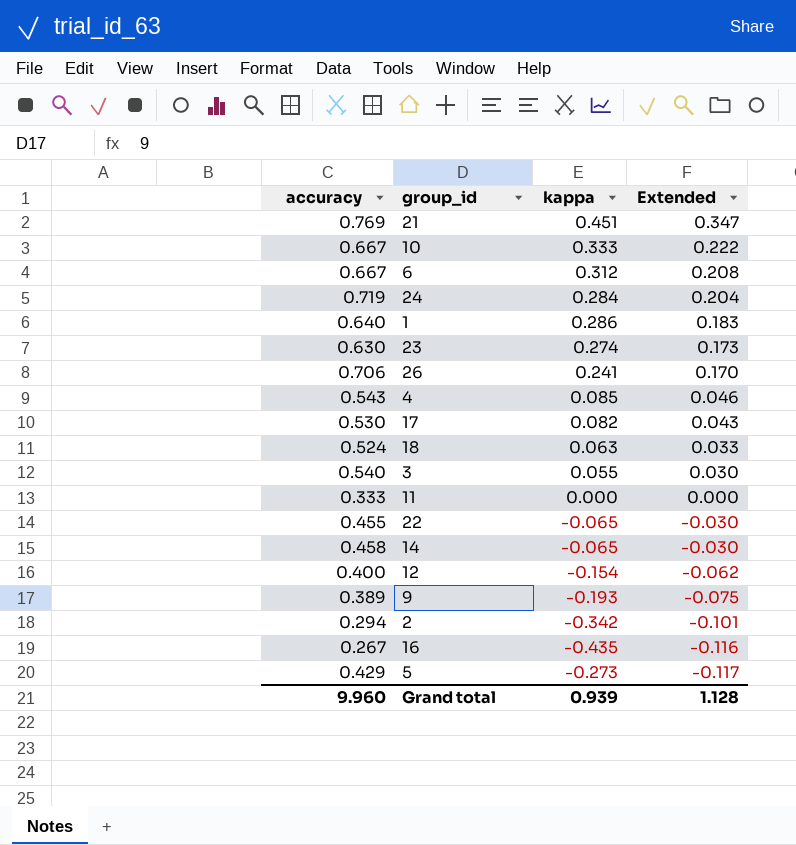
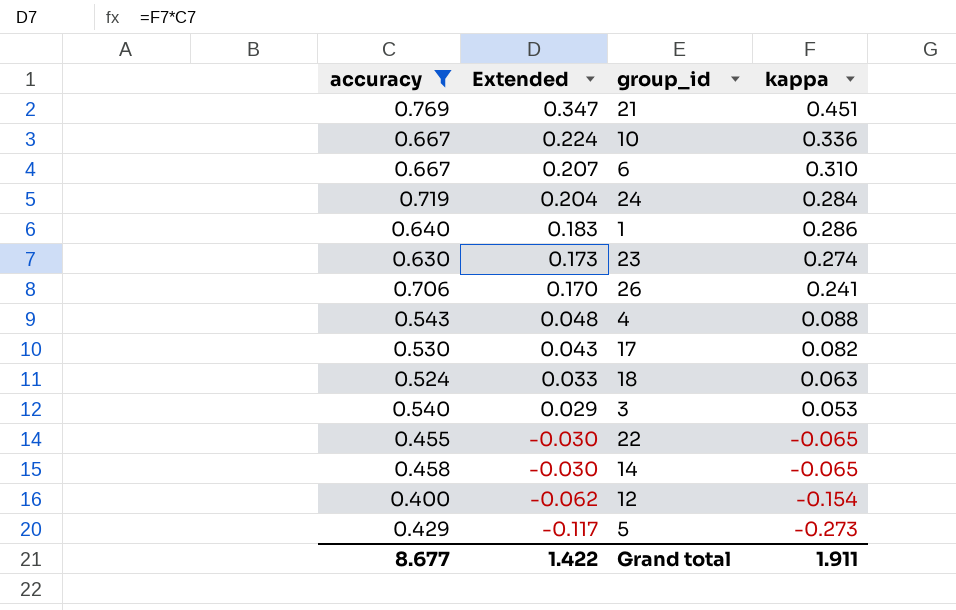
filter: none -> accuracy >= 0.400
column Extended | position: 4 -> 2
10 | Extended: 0.222 -> 0.224
10 | kappa: 0.333 -> 0.336
6 | Extended: 0.208 -> 0.207
6 | kappa: 0.312 -> 0.310
4 | Extended: 0.046 -> 0.048
4 | kappa: 0.085 -> 0.088
3 | Extended: 0.030 -> 0.029
3 | kappa: 0.055 -> 0.053
Grand total | accuracy: 9.960 -> 8.677
Grand total | Extended: 1.128 -> 1.422
Grand total | kappa: 0.939 -> 1.911

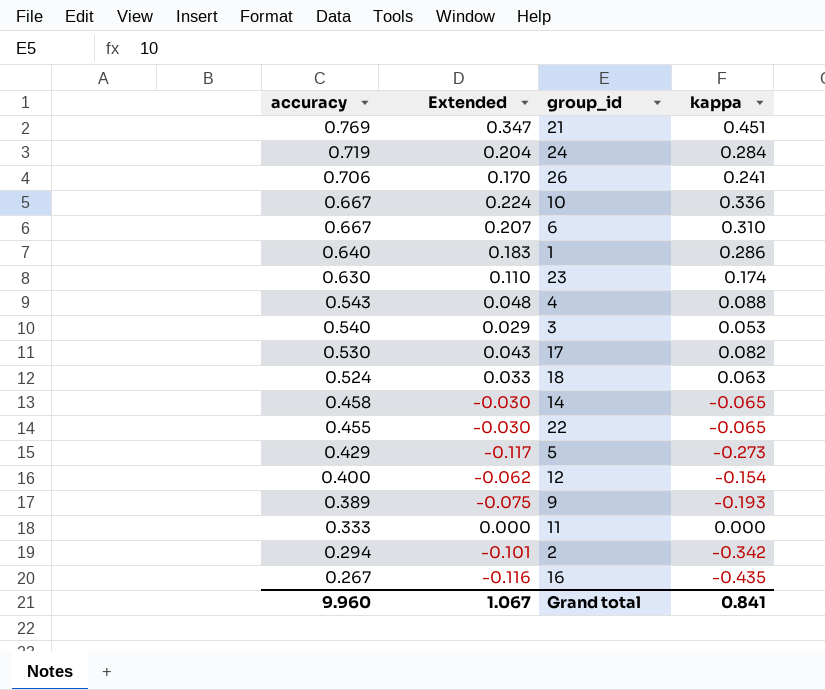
filter: accuracy >= 0.400 -> none
row order: Extended descending -> accuracy descending
23 | Extended: 0.173 -> 0.110
23 | kappa: 0.274 -> 0.174
Grand total | accuracy: 8.677 -> 9.960
Grand total | Extended: 1.422 -> 1.067
Grand total | kappa: 1.911 -> 0.841

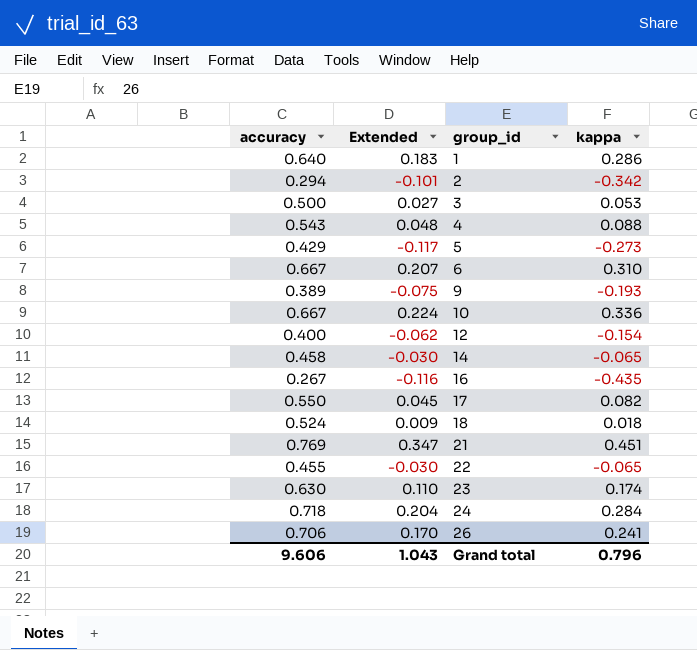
row order: accuracy descending -> group_id ascending
row 11: 0.333 | 0.000 | 0.000 -> none
3 | accuracy: 0.540 -> 0.500
3 | Extended: 0.029 -> 0.027
17 | accuracy: 0.530 -> 0.550
17 | Extended: 0.043 -> 0.045
18 | Extended: 0.033 -> 0.009
18 | kappa: 0.063 -> 0.018
24 | accuracy: 0.719 -> 0.718
Grand total | accuracy: 9.960 -> 9.606
Grand total | Extended: 1.067 -> 1.043
Grand total | kappa: 0.841 -> 0.796

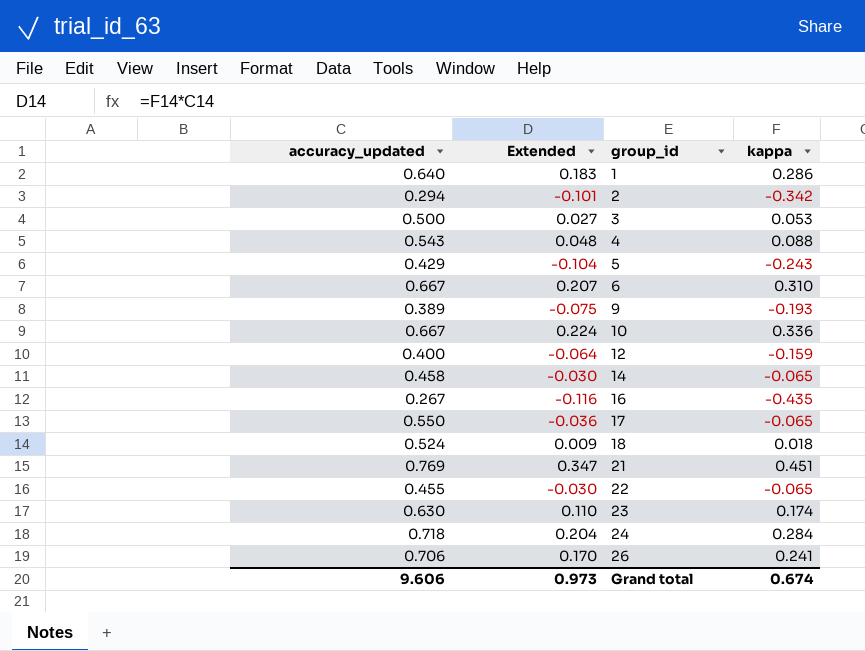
column name: accuracy -> accuracy_updated
5 | Extended: -0.117 -> -0.104
5 | kappa: -0.273 -> -0.243
12 | Extended: -0.062 -> -0.064
12 | kappa: -0.154 -> -0.159
17 | Extended: 0.045 -> -0.036
17 | kappa: 0.082 -> -0.065
Grand total | Extended: 1.043 -> 0.973
Grand total | kappa: 0.796 -> 0.674

